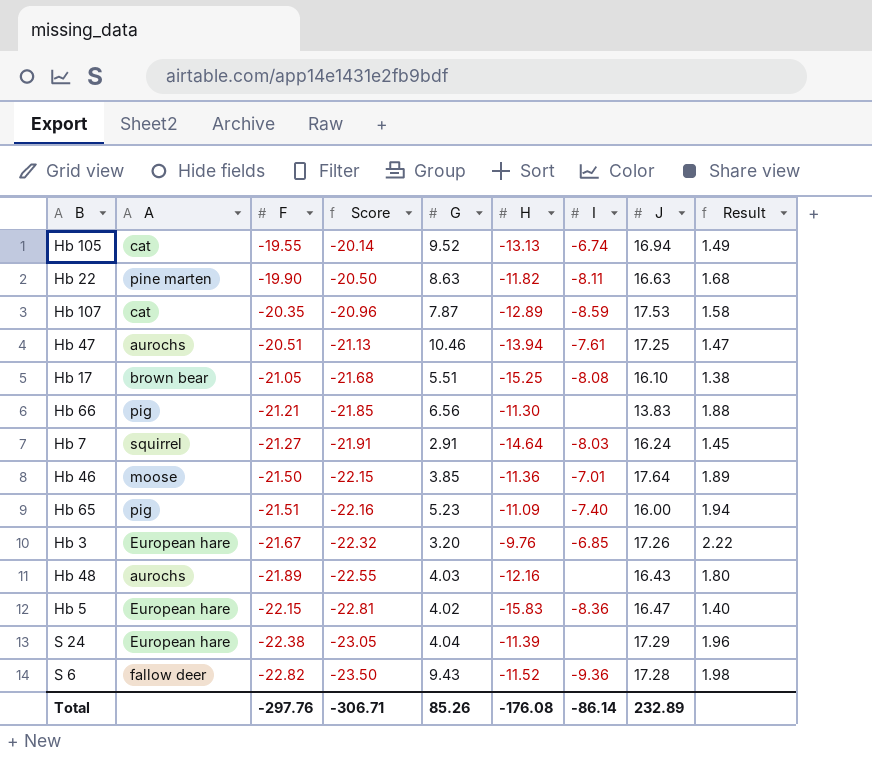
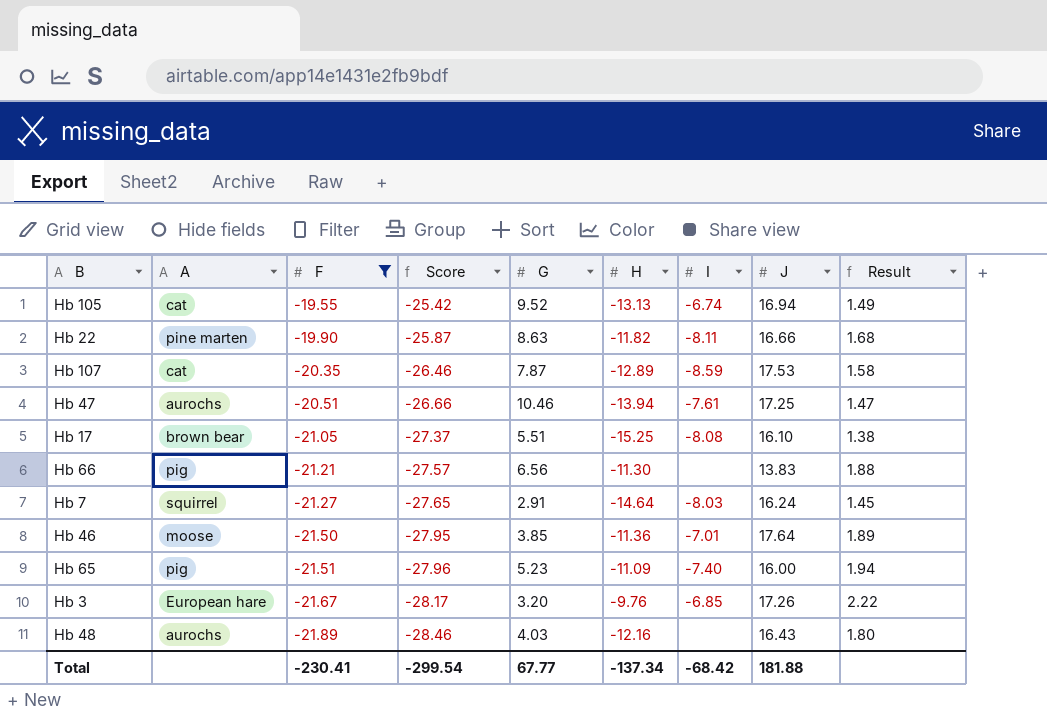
filter: none -> F >= -21.89
column Score | formula: [F] * 1.03 -> [F] * 1.3
Hb 22 | J: 16.63 -> 16.66
Total | F: -297.76 -> -230.41
Total | Score: -306.71 -> -299.54
Total | G: 85.26 -> 67.77
Total | H: -176.08 -> -137.34
Total | I: -86.14 -> -68.42
Total | J: 232.89 -> 181.88

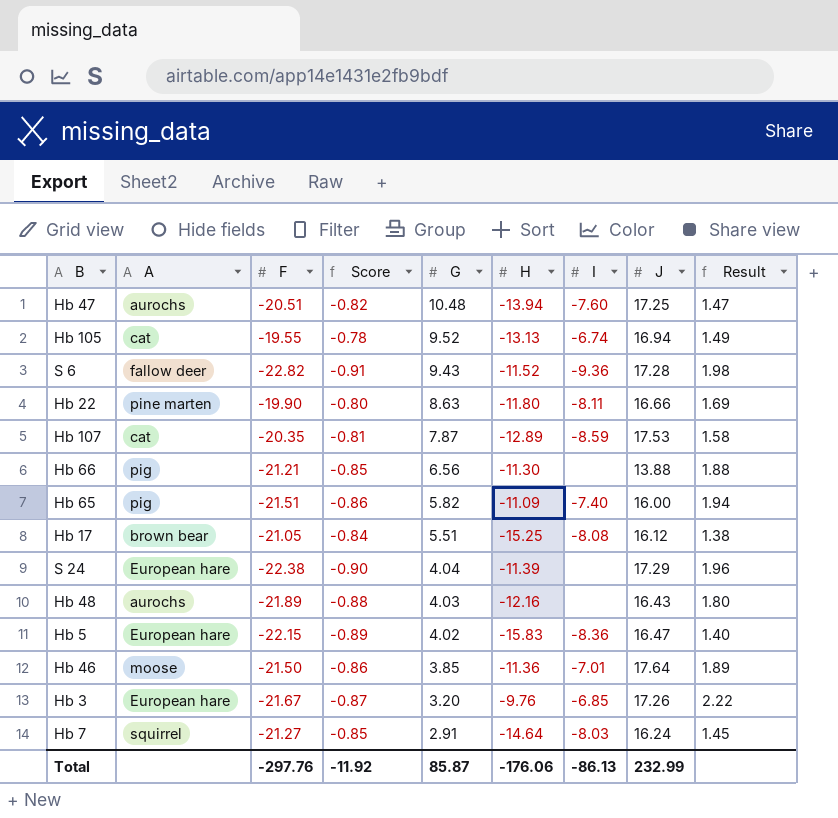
filter: F >= -21.89 -> none
row order: F descending -> G descending
column Score | formula: [F] * 1.3 -> [F] * 0.04
Hb 47 | G: 10.46 -> 10.48
Hb 47 | I: -7.61 -> -7.60
Hb 22 | H: -11.82 -> -11.80
Hb 22 | Result: 1.68 -> 1.69
Hb 66 | J: 13.83 -> 13.88
Hb 65 | G: 5.23 -> 5.82
Hb 17 | J: 16.10 -> 16.12
Total | F: -230.41 -> -297.76
Total | Score: -299.54 -> -11.92
Total | G: 67.77 -> 85.87
Total | H: -137.34 -> -176.06
Total | I: -68.42 -> -86.13
Total | J: 181.88 -> 232.99

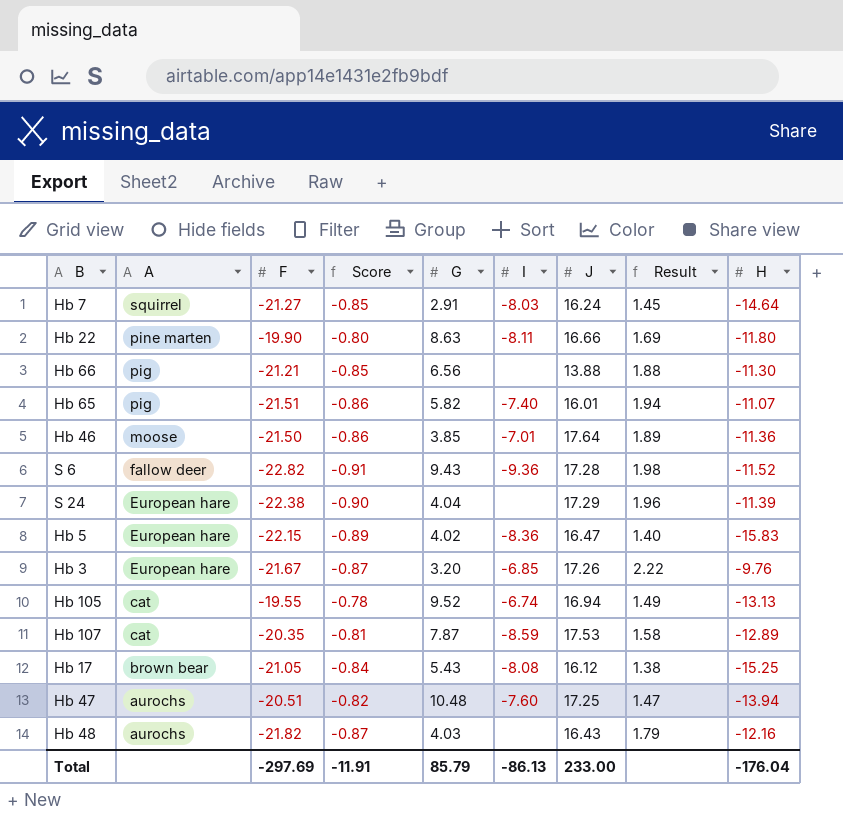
row order: G descending -> A descending
column H | position: 6 -> 9
Hb 65 | J: 16.00 -> 16.01
Hb 65 | H: -11.09 -> -11.07
Hb 17 | G: 5.51 -> 5.43
Hb 48 | F: -21.89 -> -21.82
Hb 48 | Score: -0.88 -> -0.87
Hb 48 | Result: 1.80 -> 1.79
Total | F: -297.76 -> -297.69
Total | Score: -11.92 -> -11.91
Total | G: 85.87 -> 85.79
Total | J: 232.99 -> 233.00
Total | H: -176.06 -> -176.04

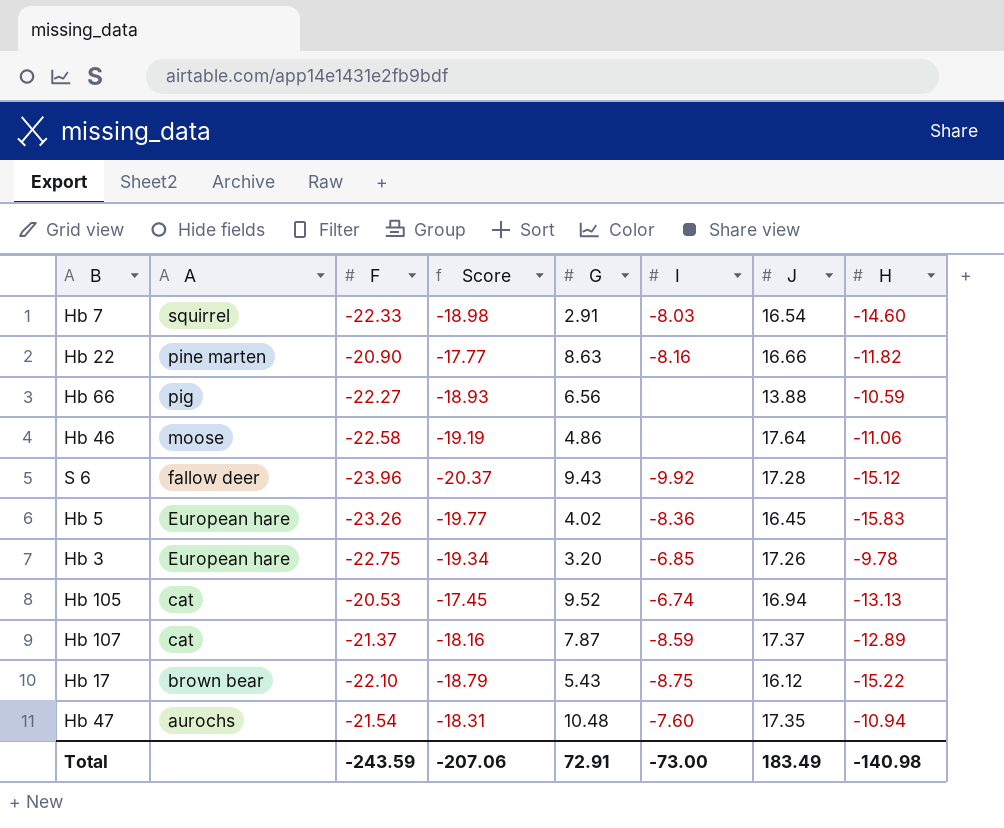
column Result | formula: [F] / [H] -> none
column Score | formula: [F] * 0.04 -> [F] * 0.85
row Hb 65: pig | -21.51 | -0.86 | 5.82 | -7.40 | 16.01 | 1.94 | -11.07 -> none
row S 24: European hare | -22.38 | -0.90 | 4.04 | none | 17.29 | 1.96 | -11.39 -> none
row Hb 48: aurochs | -21.82 | -0.87 | 4.03 | none | 16.43 | 1.79 | -12.16 -> none
Hb 7 | F: -21.27 -> -22.33
Hb 7 | J: 16.24 -> 16.54
Hb 7 | H: -14.64 -> -14.60
Hb 22 | F: -19.90 -> -20.90
Hb 22 | I: -8.11 -> -8.16
Hb 22 | H: -11.80 -> -11.82
Hb 66 | F: -21.21 -> -22.27
Hb 66 | H: -11.30 -> -10.59
Hb 46 | F: -21.50 -> -22.58
Hb 46 | G: 3.85 -> 4.86
Hb 46 | I: -7.01 -> none
Hb 46 | H: -11.36 -> -11.06
S 6 | F: -22.82 -> -23.96
S 6 | I: -9.36 -> -9.92
S 6 | H: -11.52 -> -15.12
Hb 5 | F: -22.15 -> -23.26
Hb 5 | J: 16.47 -> 16.45
Hb 3 | F: -21.67 -> -22.75
Hb 3 | H: -9.76 -> -9.78
Hb 105 | F: -19.55 -> -20.53
Hb 107 | F: -20.35 -> -21.37
Hb 107 | J: 17.53 -> 17.37
Hb 17 | F: -21.05 -> -22.10
Hb 17 | I: -8.08 -> -8.75
Hb 17 | H: -15.25 -> -15.22
Hb 47 | F: -20.51 -> -21.54
Hb 47 | J: 17.25 -> 17.35
Hb 47 | H: -13.94 -> -10.94
Total | F: -297.69 -> -243.59
Total | Score: -11.91 -> -207.06
Total | G: 85.79 -> 72.91
Total | I: -86.13 -> -73.00
Total | J: 233.00 -> 183.49
Total | H: -176.04 -> -140.98

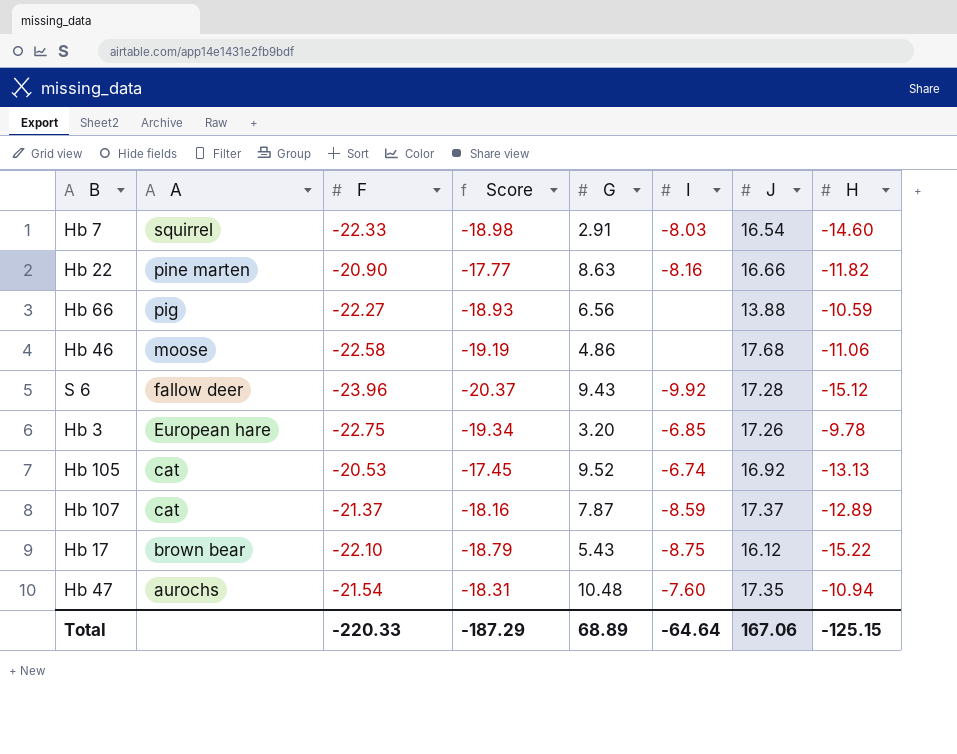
row Hb 5: European hare | -23.26 | -19.77 | 4.02 | -8.36 | 16.45 | -15.83 -> none
Hb 46 | J: 17.64 -> 17.68
Hb 105 | J: 16.94 -> 16.92
Total | F: -243.59 -> -220.33
Total | Score: -207.06 -> -187.29
Total | G: 72.91 -> 68.89
Total | I: -73.00 -> -64.64
Total | J: 183.49 -> 167.06
Total | H: -140.98 -> -125.15

